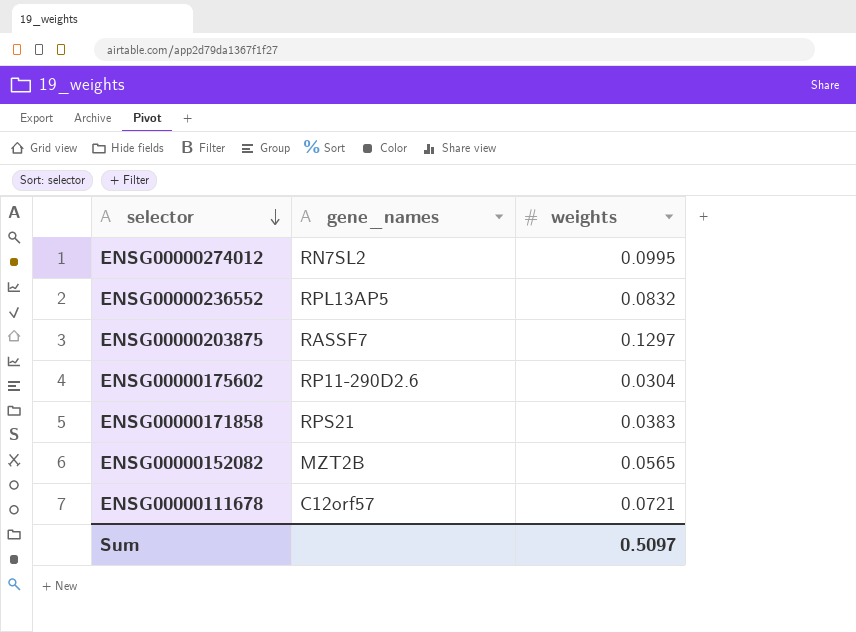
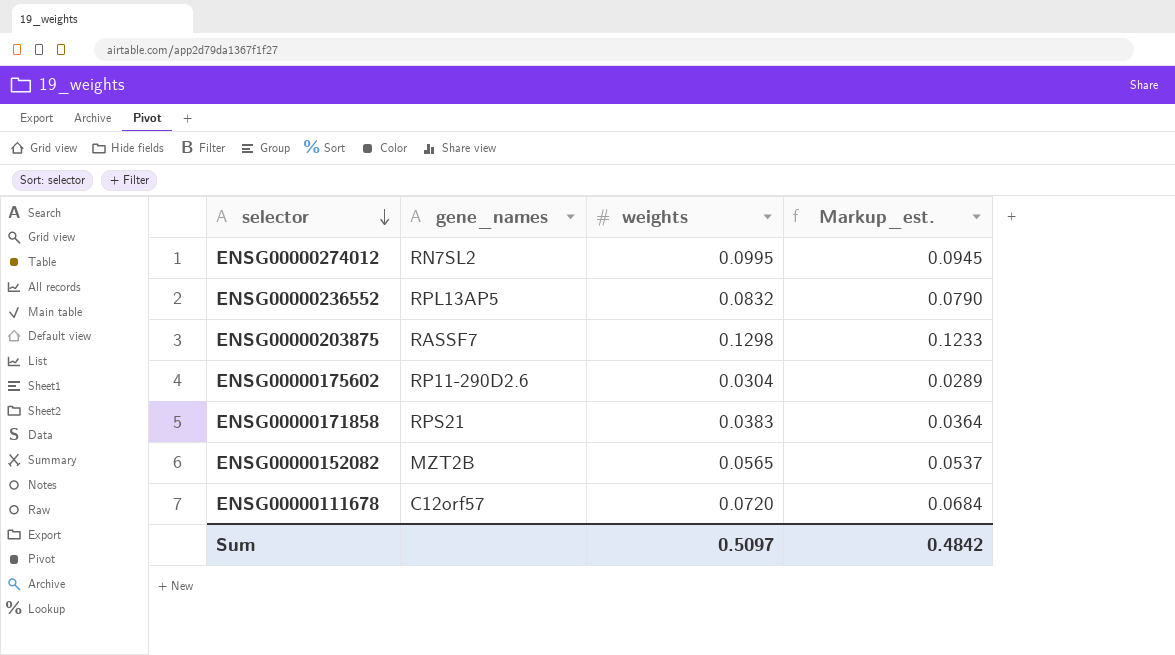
column Markup_est. | formula: none -> [weights] * 0.95
ENSG00000203875 | weights: 0.1297 -> 0.1298
ENSG00000111678 | weights: 0.0721 -> 0.0720

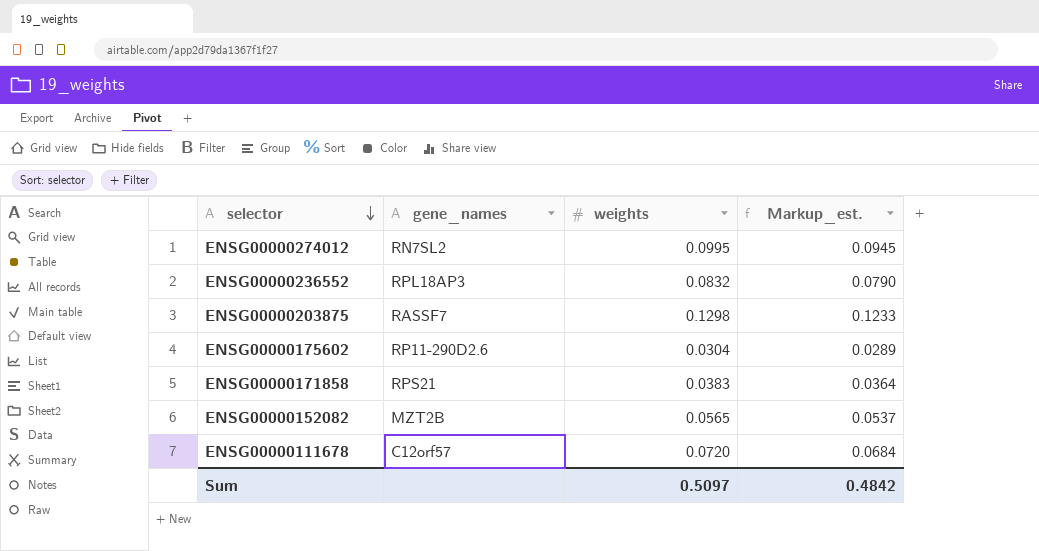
ENSG00000236552 | gene_names: RPL13AP5 -> RPL18AP3

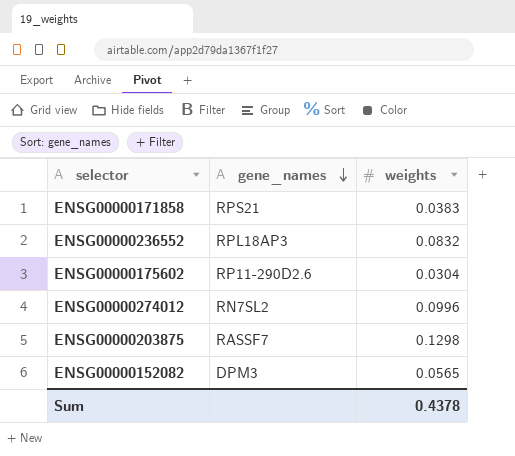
row order: selector descending -> gene_names descending
column Markup_est. | formula: [weights] * 0.95 -> none
row ENSG00000111678: C12orf57 | 0.0720 | 0.0684 -> none
ENSG00000274012 | weights: 0.0995 -> 0.0996
ENSG00000152082 | gene_names: MZT2B -> DPM3
Sum | weights: 0.5097 -> 0.4378

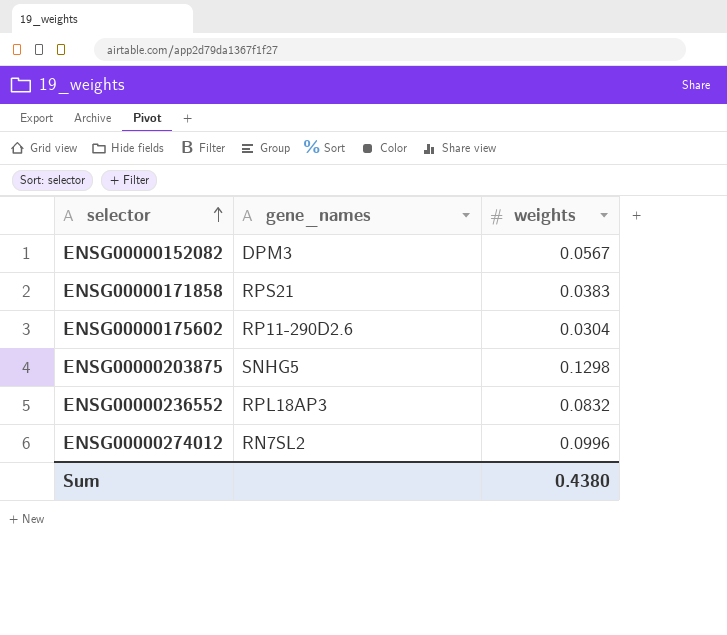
row order: gene_names descending -> selector ascending
ENSG00000152082 | weights: 0.0565 -> 0.0567
ENSG00000203875 | gene_names: RASSF7 -> SNHG5
Sum | weights: 0.4378 -> 0.4380

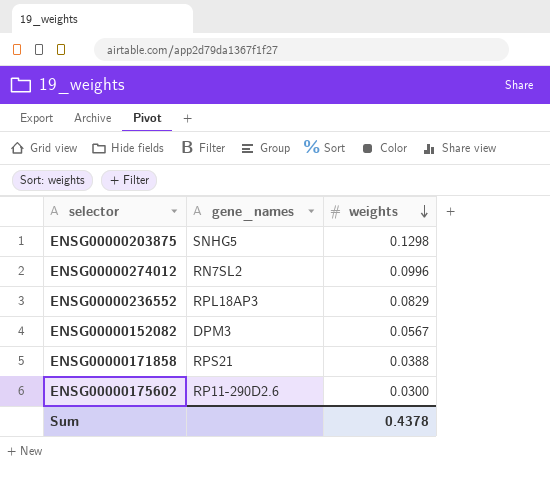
row order: selector ascending -> weights descending
ENSG00000236552 | weights: 0.0832 -> 0.0829
ENSG00000171858 | weights: 0.0383 -> 0.0388
ENSG00000175602 | weights: 0.0304 -> 0.0300
Sum | weights: 0.4380 -> 0.4378

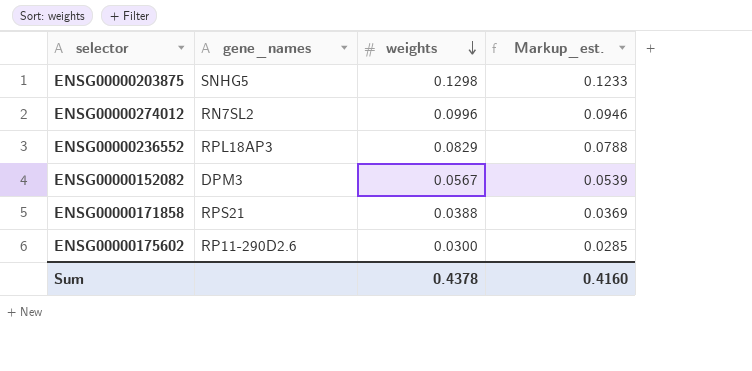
column Markup_est. | formula: none -> [weights] * 0.95

